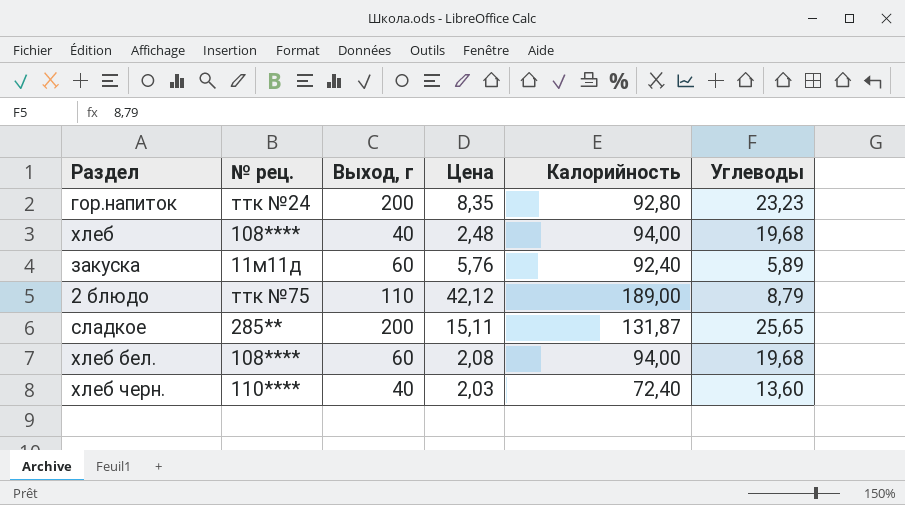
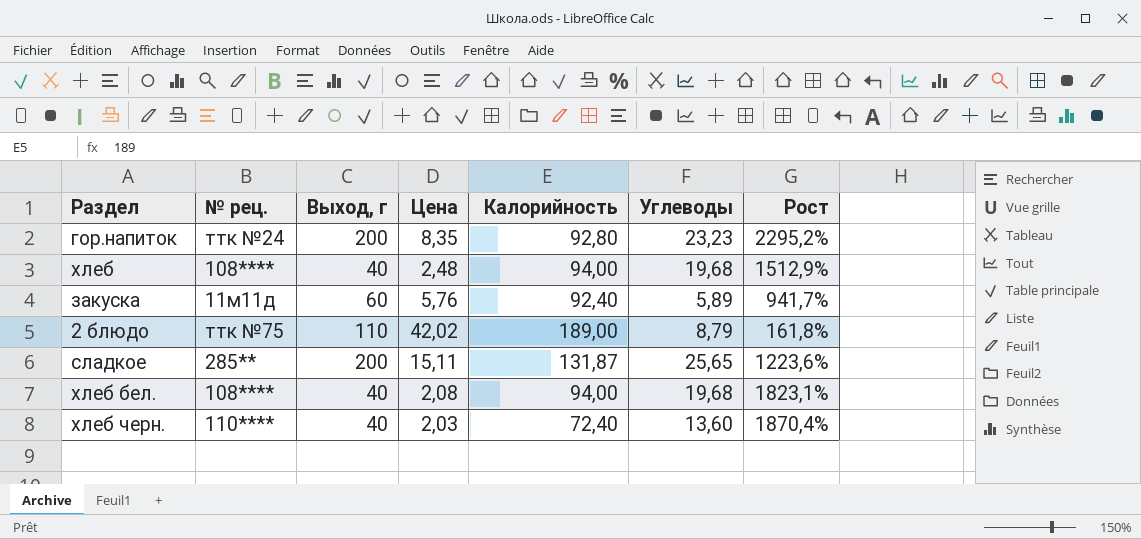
column Рост | formula: none -> ([Выход, г] - [Цена]) / [Цена]
2 блюдо | Цена: 42,12 -> 42,02
хлеб бел. | Выход, г: 60 -> 40

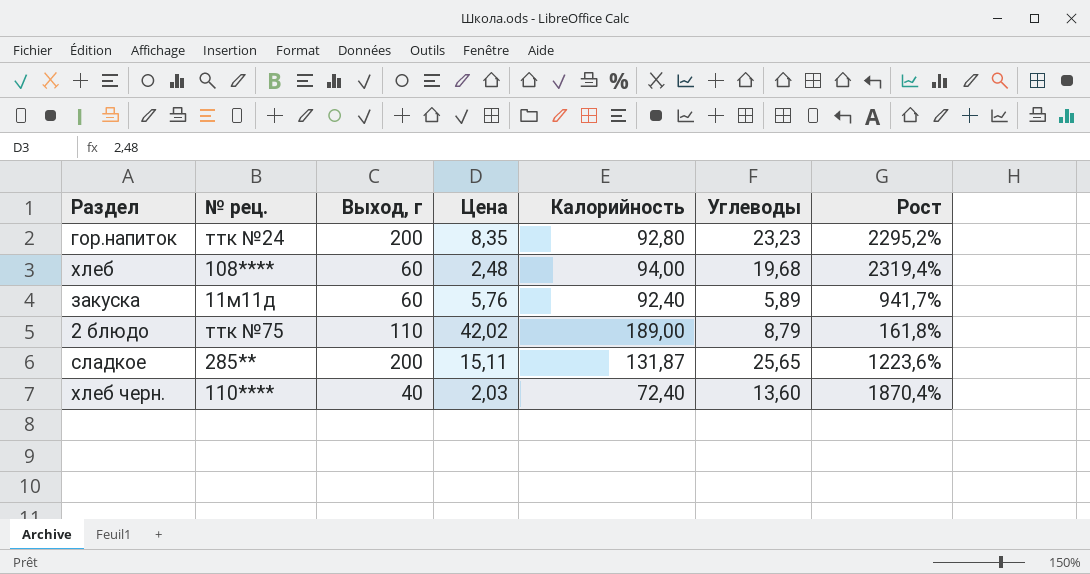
row хлеб бел.: 108**** | 40 | 2,08 | 94,00 | 19,68 | 1823,1% -> none
хлеб | Выход, г: 40 -> 60
хлеб | Рост: 1512,9% -> 2319,4%

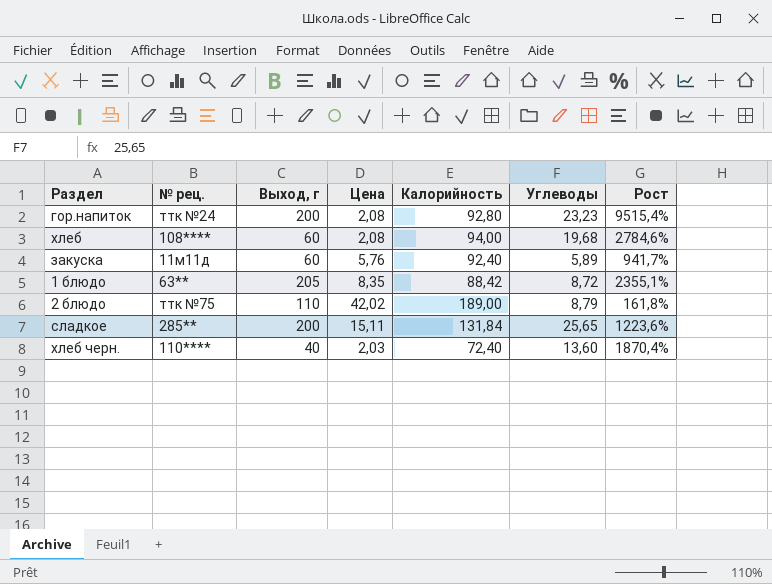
гор.напиток | Цена: 8,35 -> 2,08
гор.напиток | Рост: 2295,2% -> 9515,4%
хлеб | Цена: 2,48 -> 2,08
хлеб | Рост: 2319,4% -> 2784,6%
row 1 блюдо: none -> 63** | 205 | 8,35 | 88,42 | 8,72 | 2355,1%
сладкое | Калорийность: 131,87 -> 131,84

